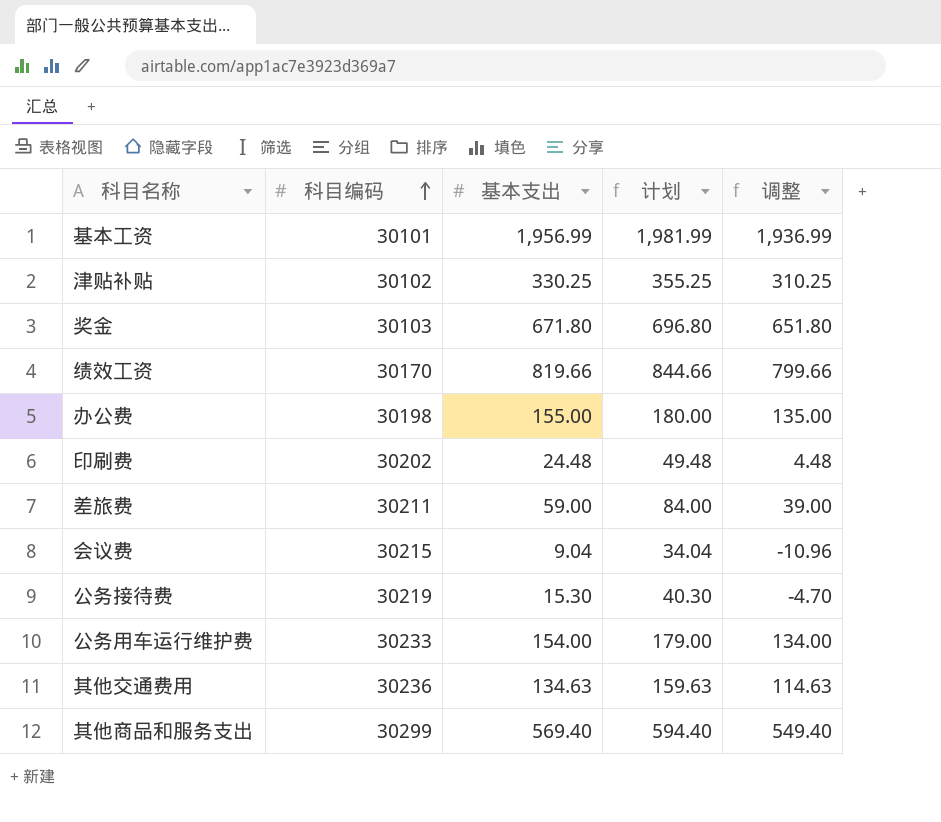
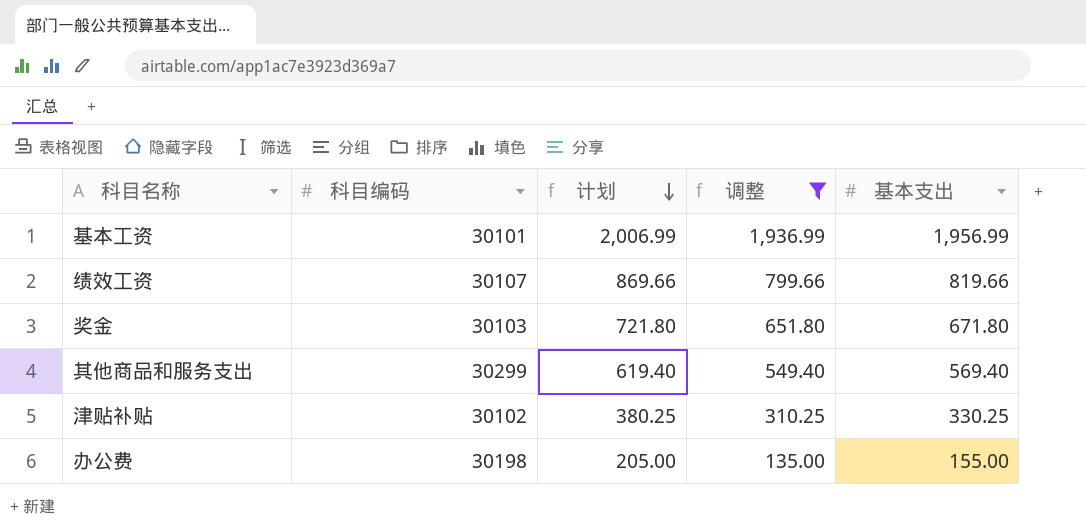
filter: none -> 调整 >= 135.00
row order: 科目编码 ascending -> 计划 descending
column 计划 | formula: [基本支出] + 25 -> [基本支出] + 50
column 基本支出 | position: 3 -> 5
绩效工资 | 科目编码: 30170 -> 30107

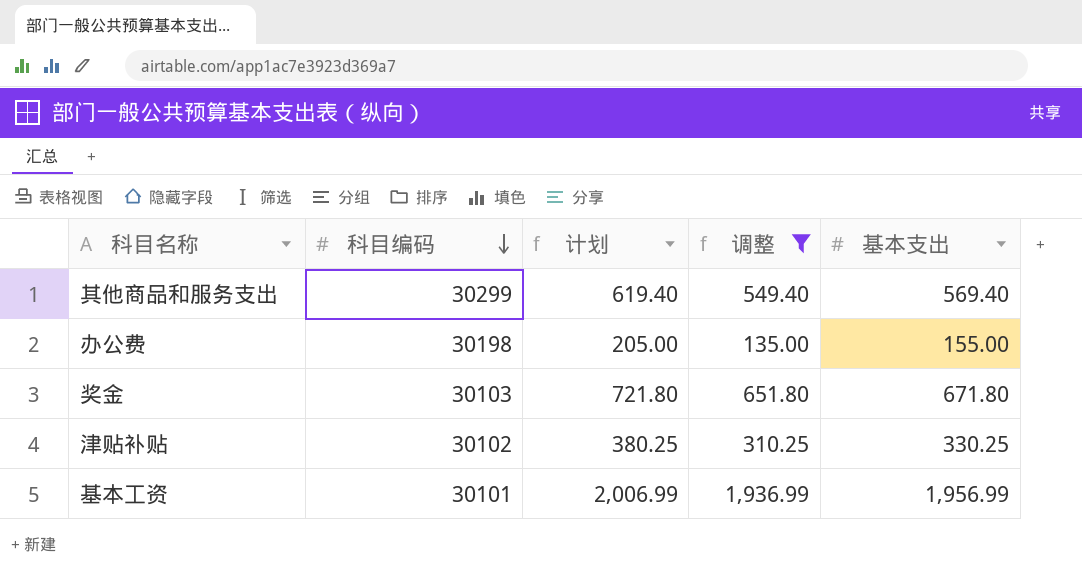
row order: 计划 descending -> 科目编码 descending
row 绩效工资: 30107 | 869.66 | 799.66 | 819.66 -> none

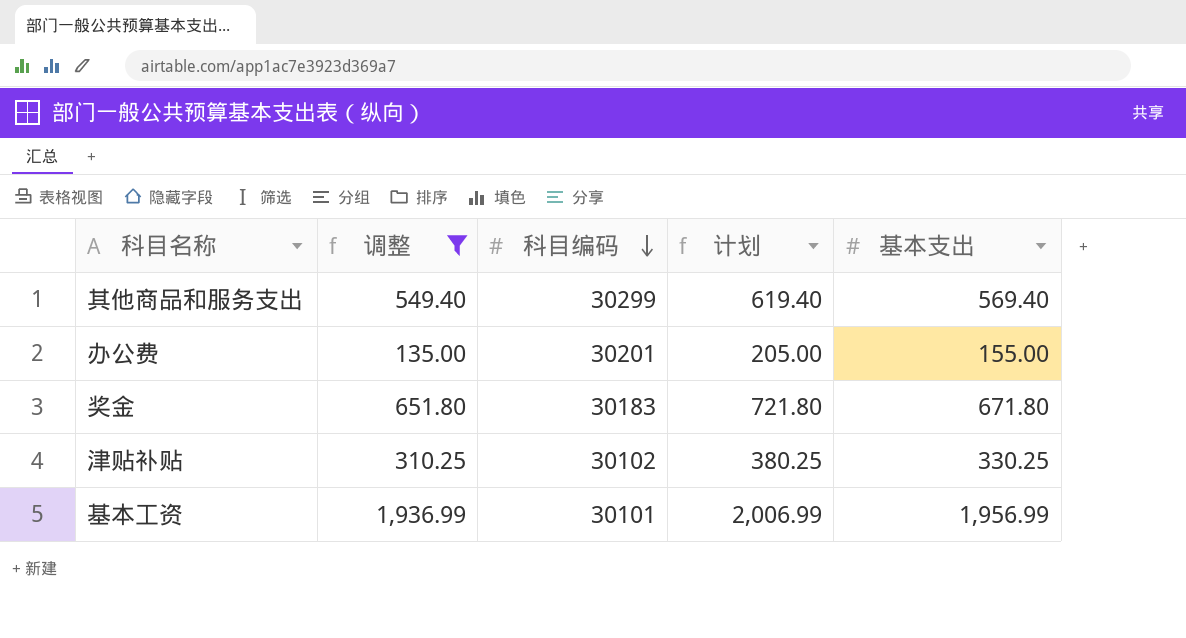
column 调整 | position: 4 -> 2
办公费 | 科目编码: 30198 -> 30201
奖金 | 科目编码: 30103 -> 30183

